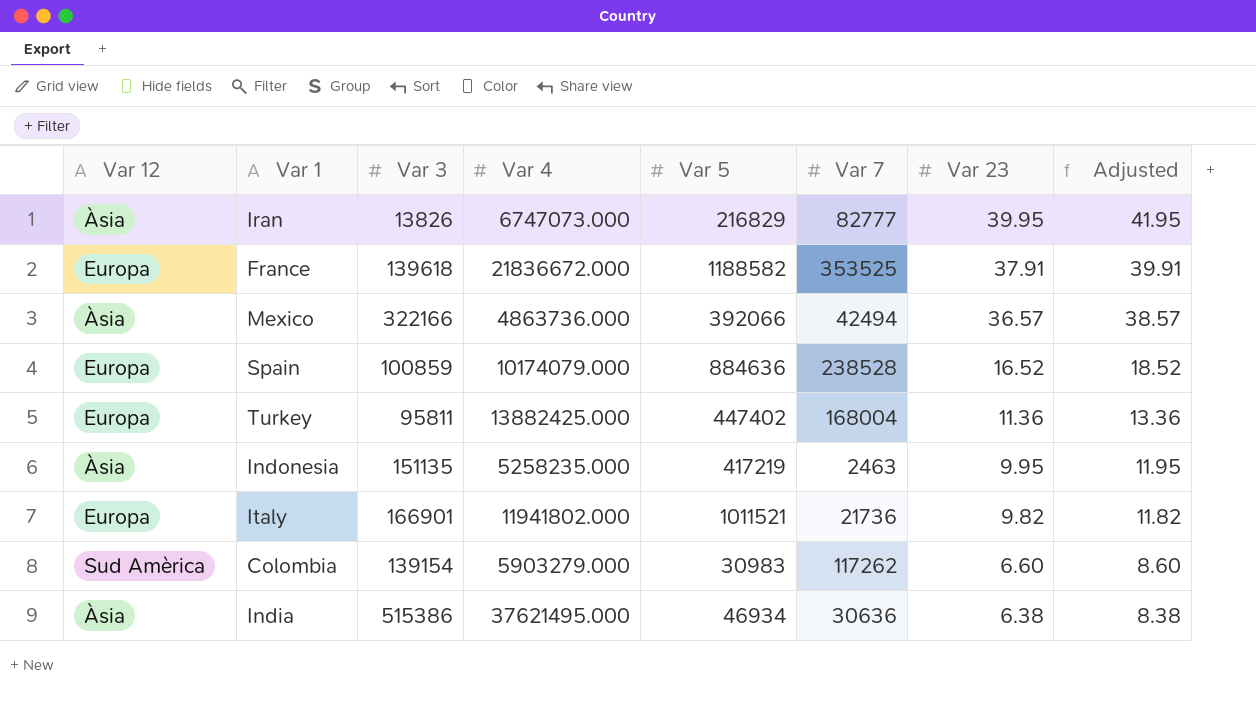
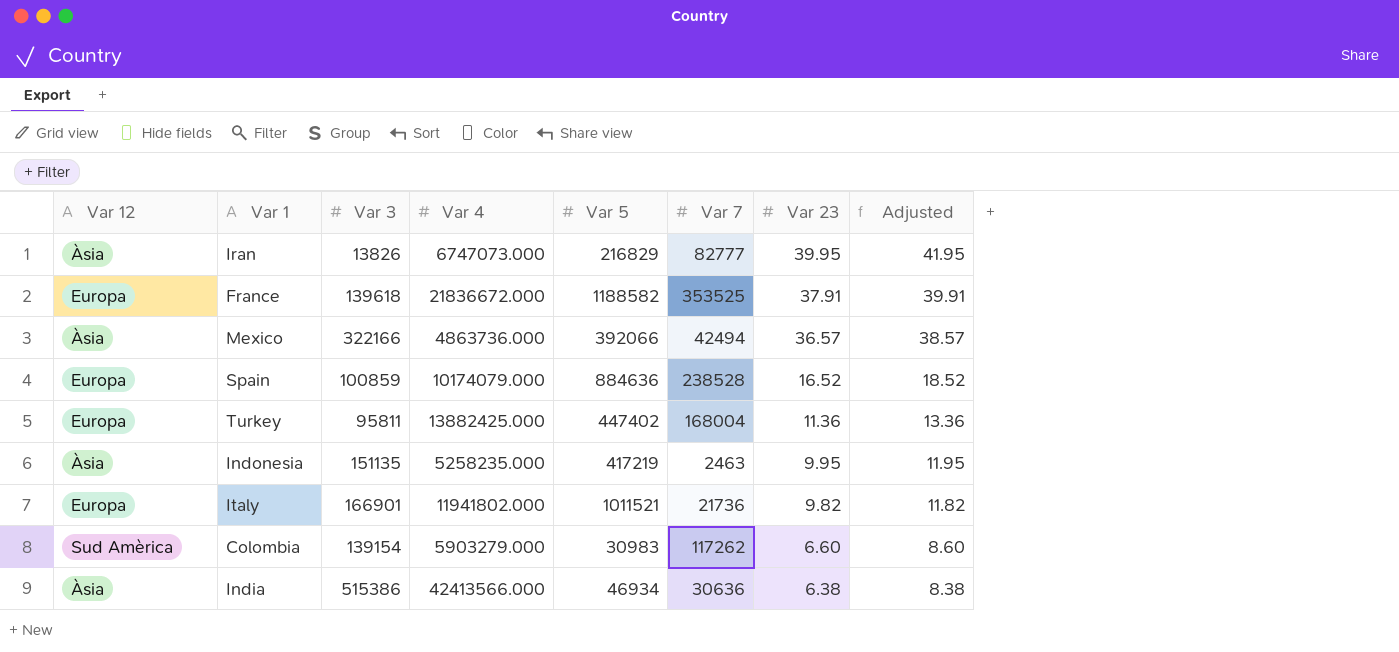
India | Var 4: 37621495.000 -> 42413566.000

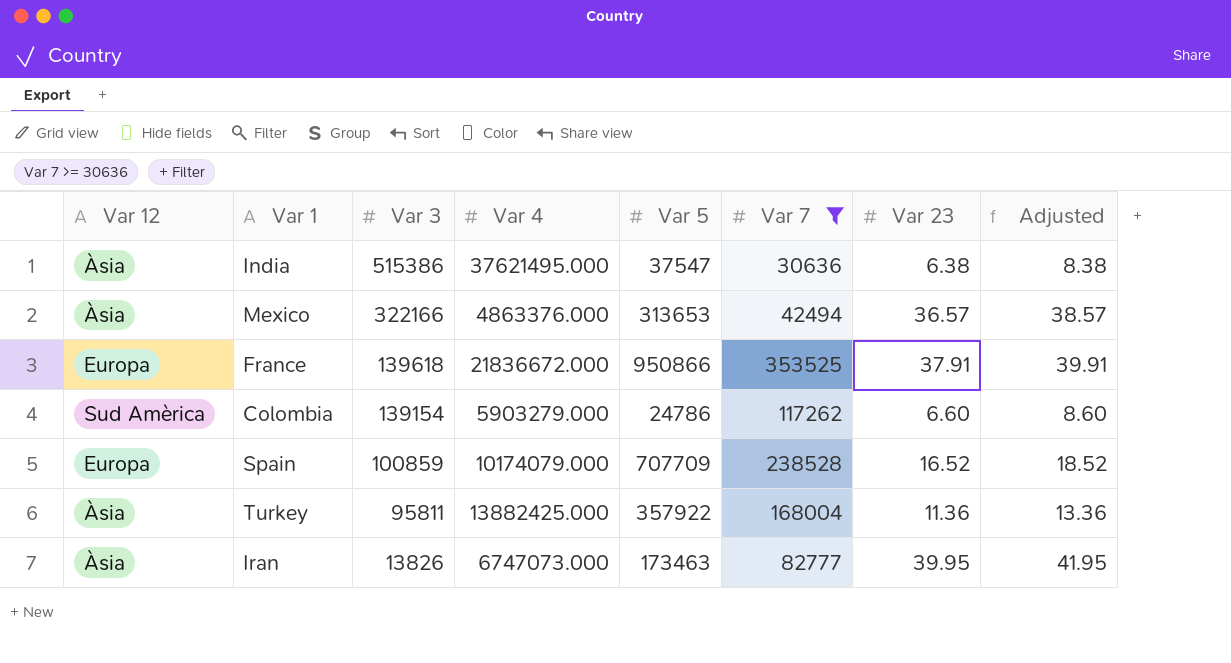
filter: none -> Var 7 >= 30636
row order: Var 23 descending -> Var 3 descending
India | Var 4: 42413566.000 -> 37621495.000
India | Var 5: 46934 -> 37547
Mexico | Var 4: 4863736.000 -> 4863376.000
Mexico | Var 5: 392066 -> 313653
France | Var 5: 1188582 -> 950866
Colombia | Var 5: 30983 -> 24786
Spain | Var 5: 884636 -> 707709
Turkey | Var 12: Europa -> Àsia
Turkey | Var 5: 447402 -> 357922
Iran | Var 5: 216829 -> 173463

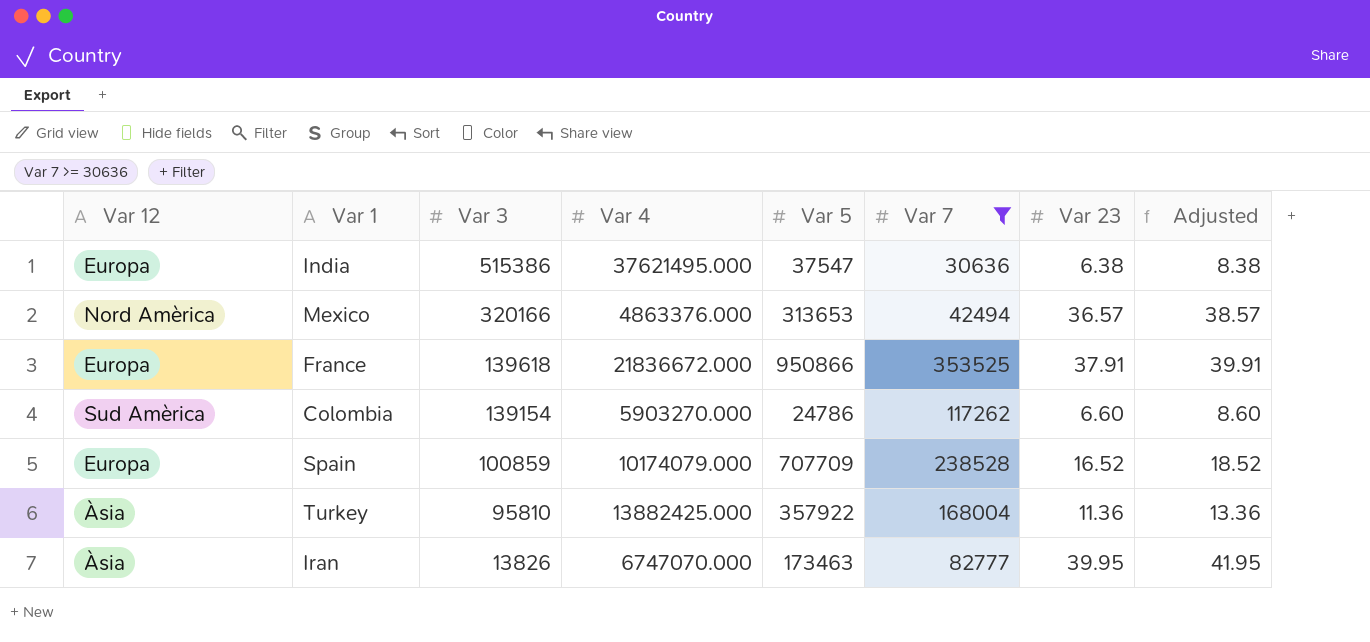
India | Var 12: Àsia -> Europa
Mexico | Var 12: Àsia -> Nord Amèrica
Mexico | Var 3: 322166 -> 320166
Colombia | Var 4: 5903279.000 -> 5903270.000
Turkey | Var 3: 95811 -> 95810
Iran | Var 4: 6747073.000 -> 6747070.000

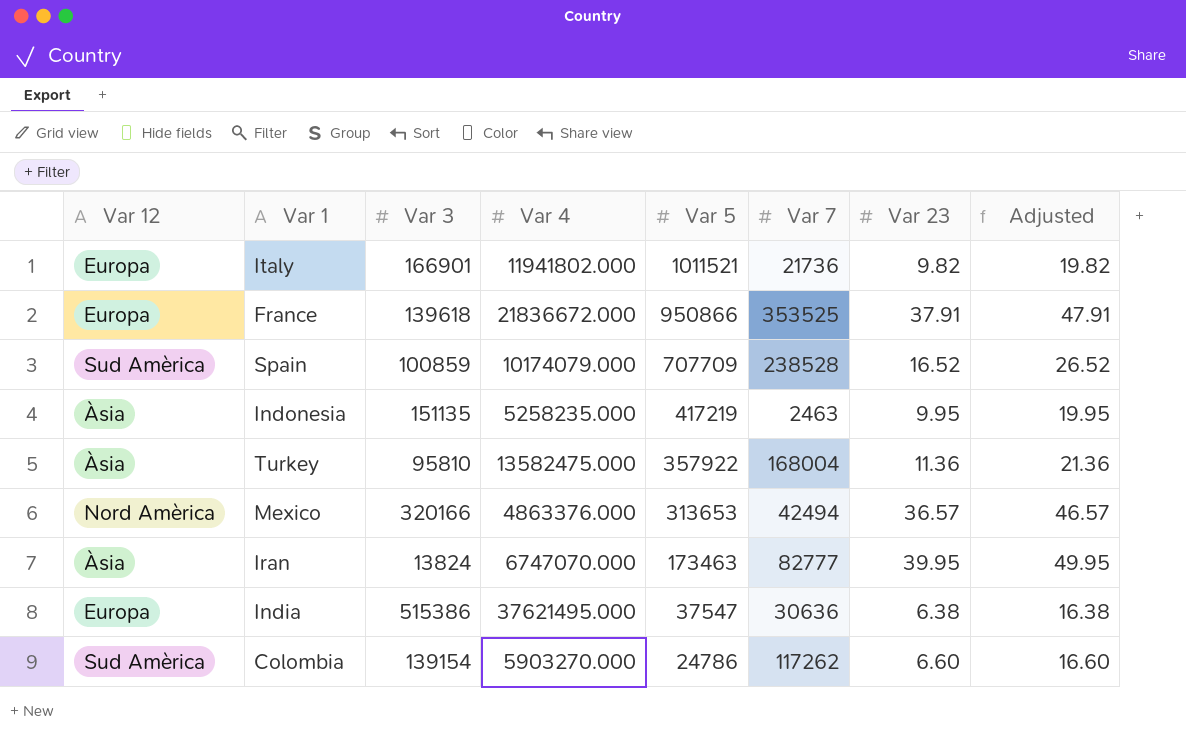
filter: Var 7 >= 30636 -> none
row order: Var 3 descending -> Var 5 descending
column Adjusted | formula: [Var 23] + 2 -> [Var 23] + 10
Spain | Var 12: Europa -> Sud Amèrica
Turkey | Var 4: 13882425.000 -> 13582475.000
Iran | Var 3: 13826 -> 13824

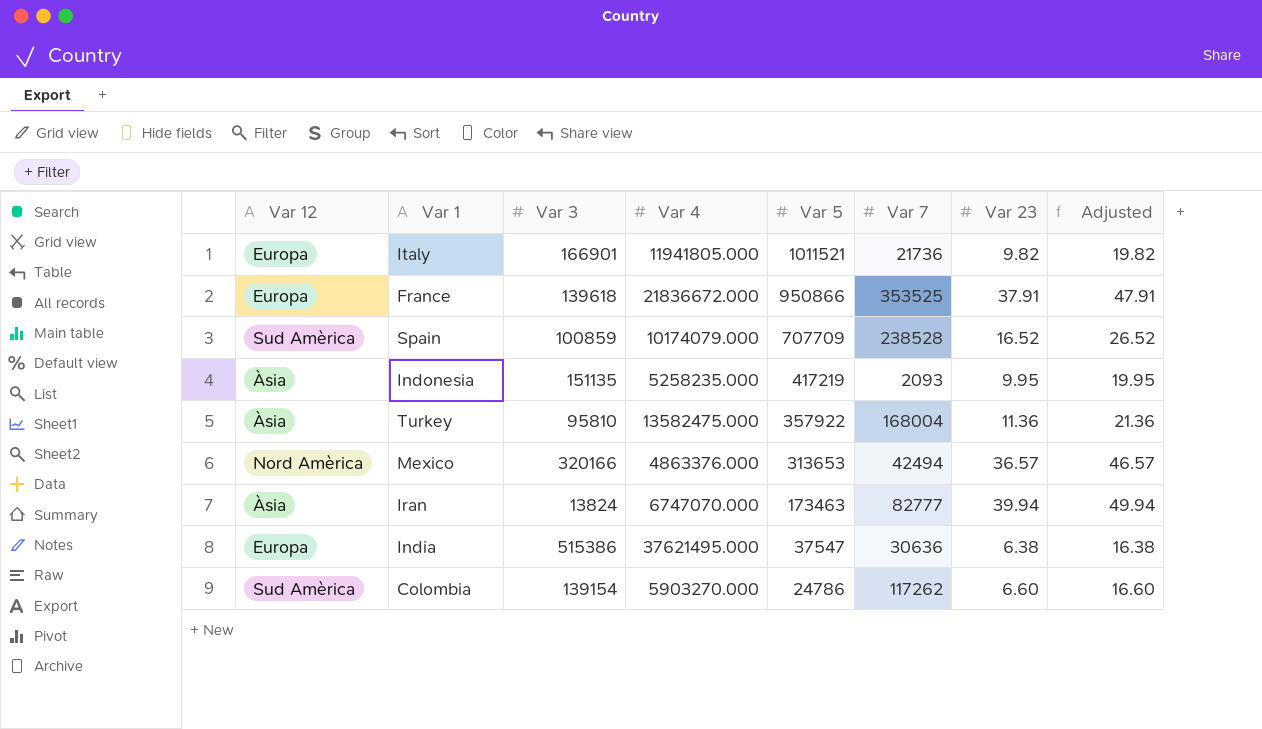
Italy | Var 4: 11941802.000 -> 11941805.000
Indonesia | Var 7: 2463 -> 2093
Iran | Var 23: 39.95 -> 39.94
Iran | Adjusted: 49.95 -> 49.94

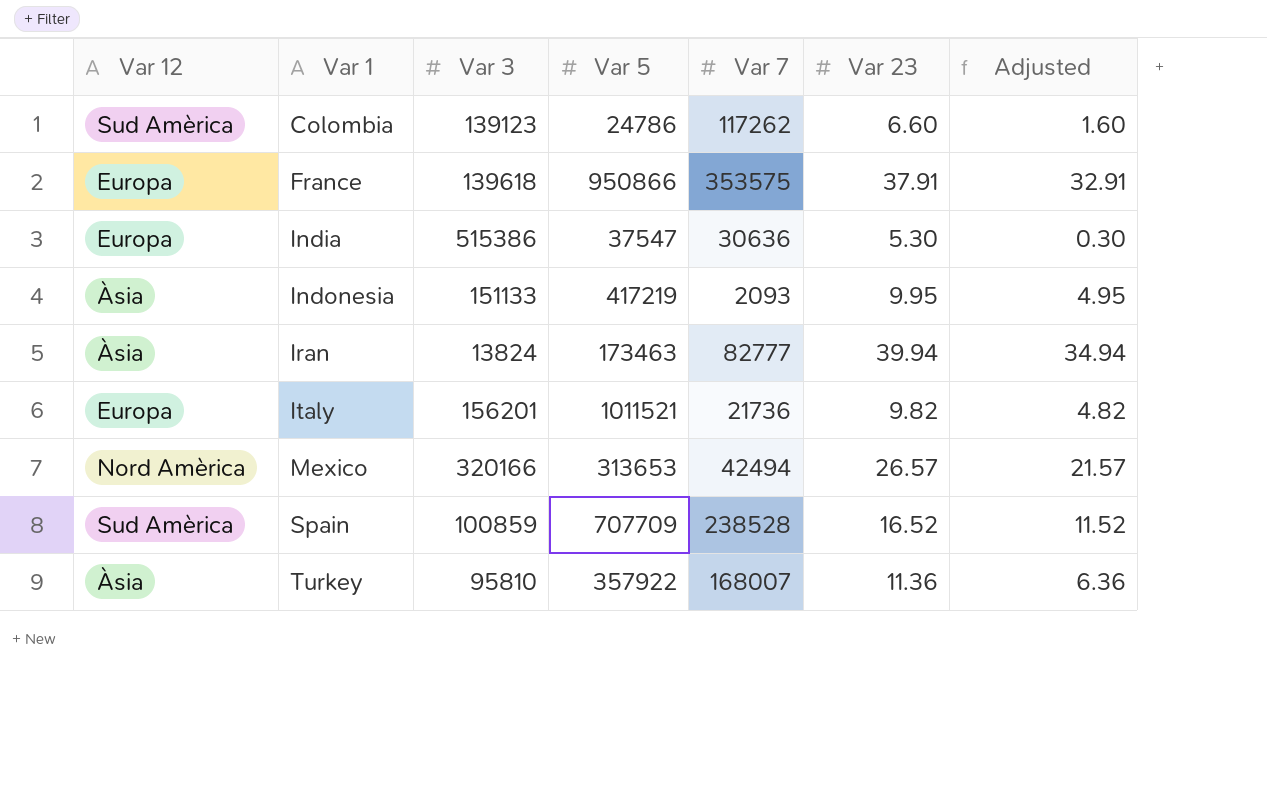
row order: Var 5 descending -> Var 1 ascending
column Var 4 | position: 4 -> none
column Adjusted | formula: [Var 23] + 10 -> [Var 23] - 5
Colombia | Var 3: 139154 -> 139123
France | Var 7: 353525 -> 353575
India | Var 23: 6.38 -> 5.30
Indonesia | Var 3: 151135 -> 151133
Italy | Var 3: 166901 -> 156201
Mexico | Var 23: 36.57 -> 26.57
Turkey | Var 7: 168004 -> 168007

